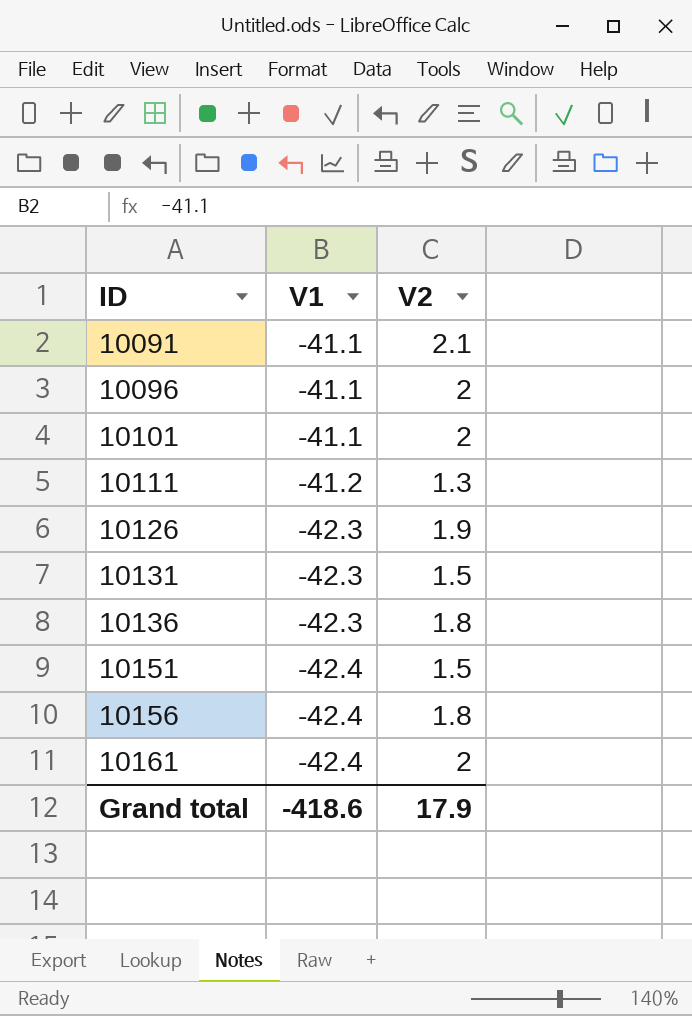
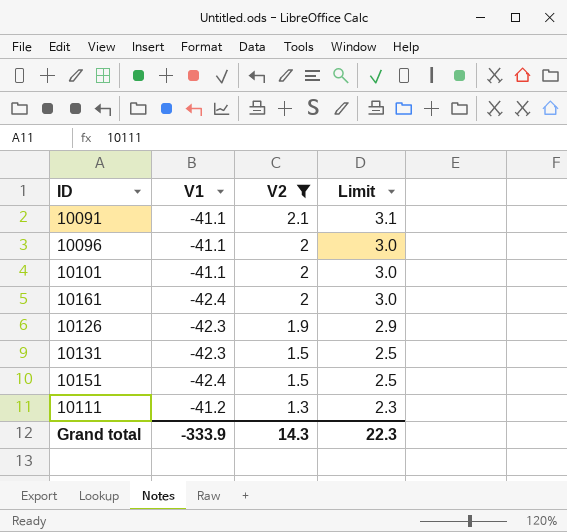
filter: none -> V2 != 1.8
row order: ID ascending -> V2 descending
column Limit | formula: none -> [V2] + 1
Grand total | V1: -418.6 -> -333.9
Grand total | V2: 17.9 -> 14.3

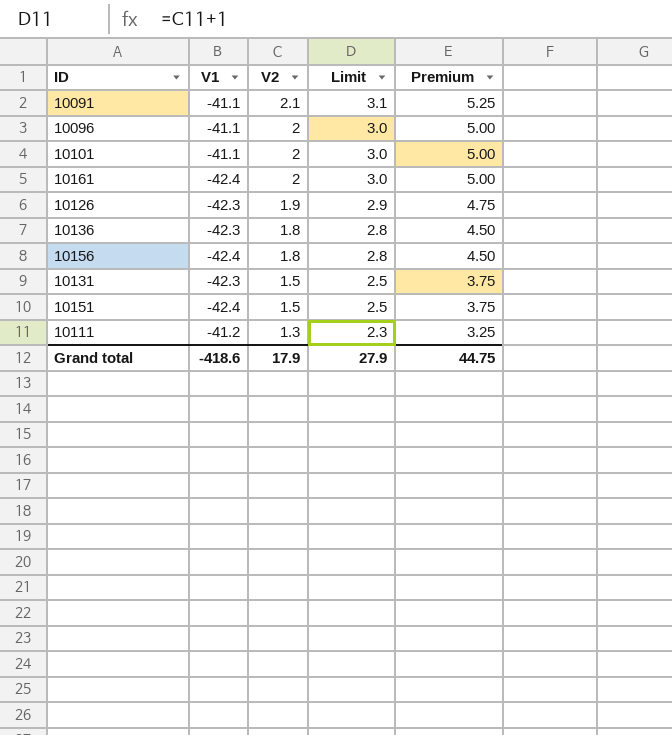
filter: V2 != 1.8 -> none
column Premium | formula: none -> [V2] * 2.5
Grand total | V1: -333.9 -> -418.6
Grand total | V2: 14.3 -> 17.9
Grand total | Limit: 22.3 -> 27.9

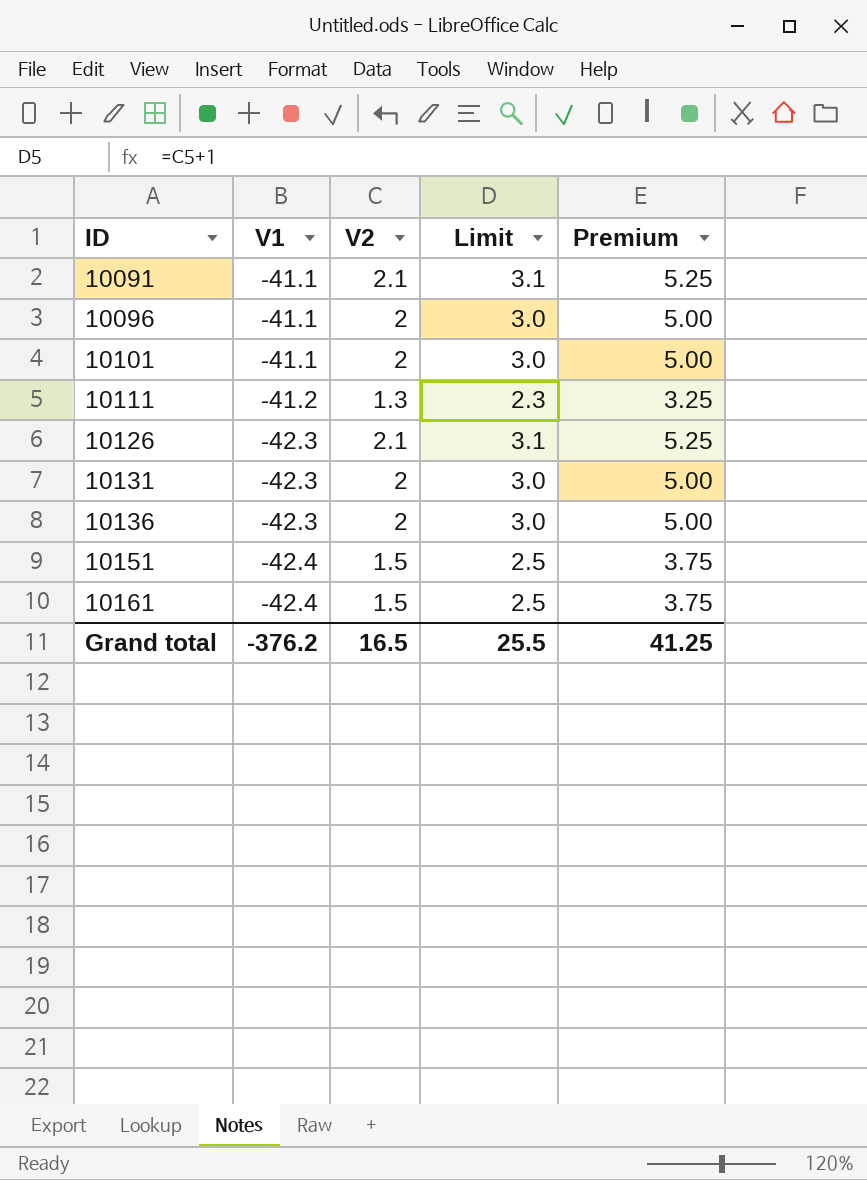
row order: V2 descending -> ID ascending
row 10156: -42.4 | 1.8 | 2.8 | 4.50 -> none
10126 | V2: 1.9 -> 2.1
10126 | Limit: 2.9 -> 3.1
10126 | Premium: 4.75 -> 5.25
10131 | V2: 1.5 -> 2
10131 | Limit: 2.5 -> 3.0
10131 | Premium: 3.75 -> 5.00
10136 | V2: 1.8 -> 2
10136 | Limit: 2.8 -> 3.0
10136 | Premium: 4.50 -> 5.00
10161 | V2: 2 -> 1.5
10161 | Limit: 3.0 -> 2.5
10161 | Premium: 5.00 -> 3.75
Grand total | V1: -418.6 -> -376.2
Grand total | V2: 17.9 -> 16.5
Grand total | Limit: 27.9 -> 25.5
Grand total | Premium: 44.75 -> 41.25

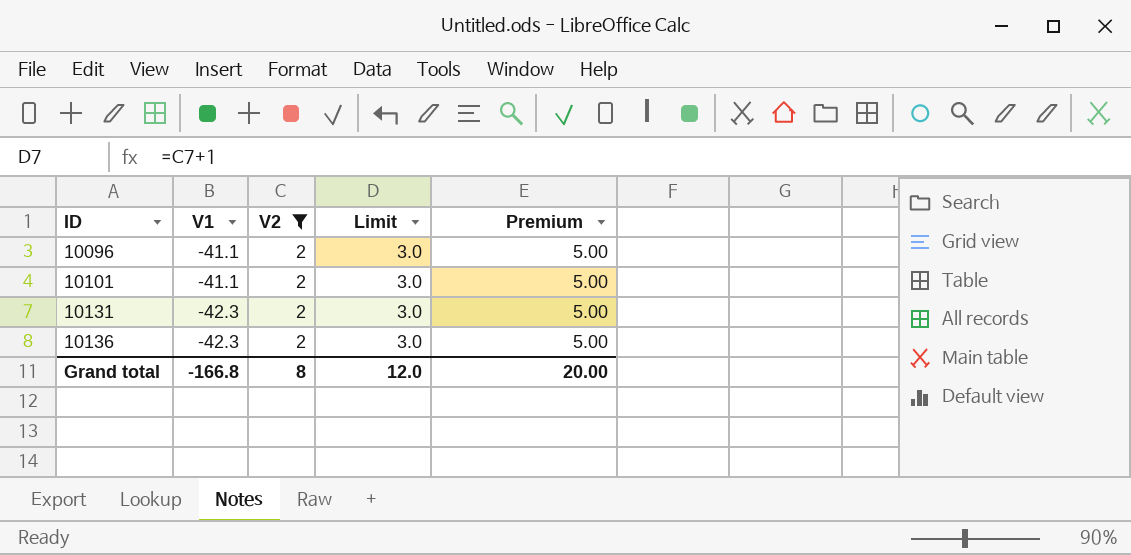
filter: none -> V2 = 2
Grand total | V1: -376.2 -> -166.8
Grand total | V2: 16.5 -> 8
Grand total | Limit: 25.5 -> 12.0
Grand total | Premium: 41.25 -> 20.00

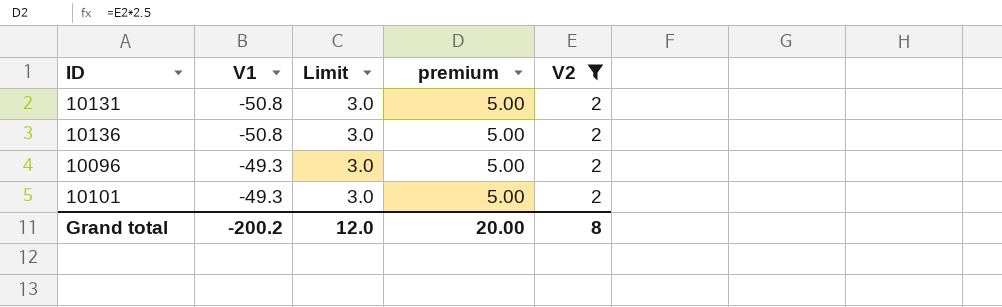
row order: ID ascending -> V1 ascending
column name: Premium -> premium
column V2 | position: 3 -> 5
10131 | V1: -42.3 -> -50.8
10136 | V1: -42.3 -> -50.8
10096 | V1: -41.1 -> -49.3
10101 | V1: -41.1 -> -49.3
Grand total | V1: -166.8 -> -200.2

